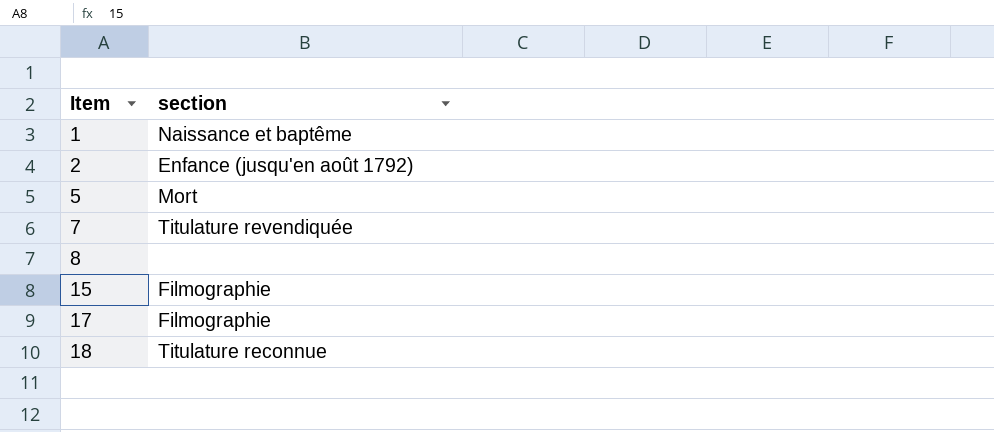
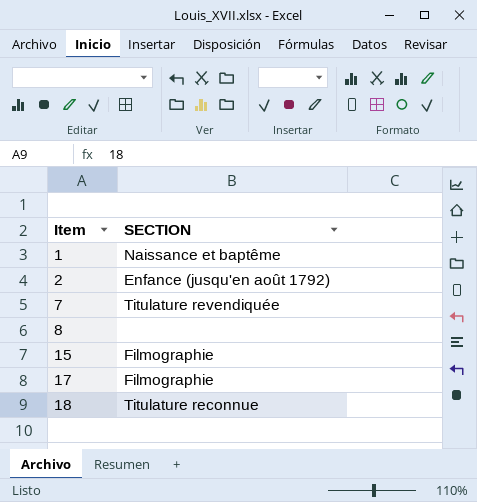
column name: section -> SECTION
row 5: Mort -> none

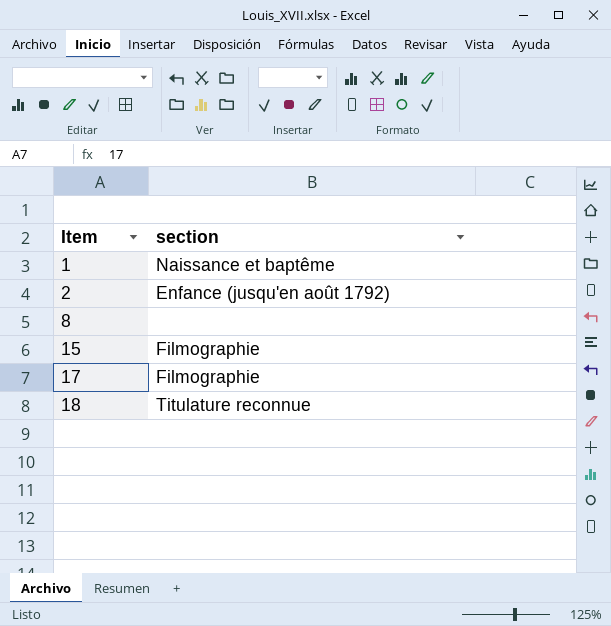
column name: SECTION -> section
row 7: Titulature revendiquée -> none

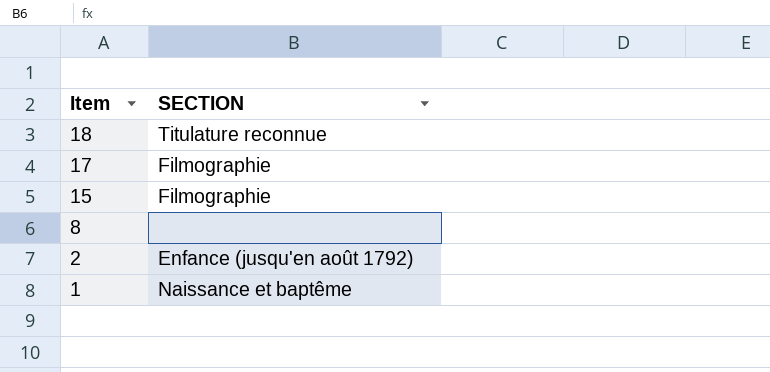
row order: Item ascending -> Item descending
column name: section -> SECTION

